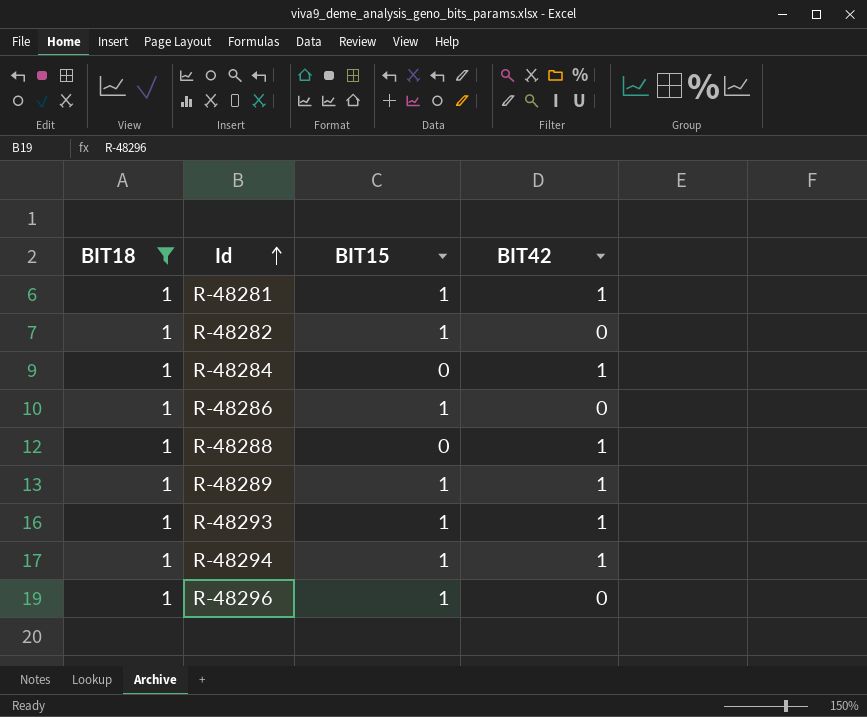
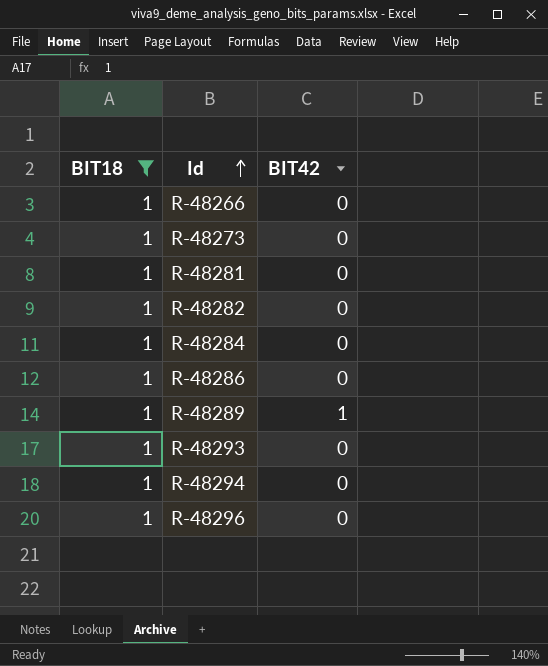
column BIT15 | position: 3 -> none
row R-48288: 1 | 0 | 1 -> none
row R-48266: none -> 1 | 0
row R-48273: none -> 1 | 0
R-48281 | BIT42: 1 -> 0
R-48284 | BIT42: 1 -> 0
R-48293 | BIT42: 1 -> 0
R-48294 | BIT42: 1 -> 0

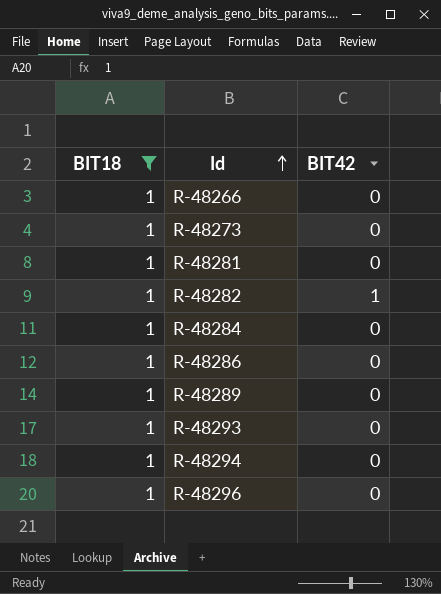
R-48282 | BIT42: 0 -> 1
R-48289 | BIT42: 1 -> 0

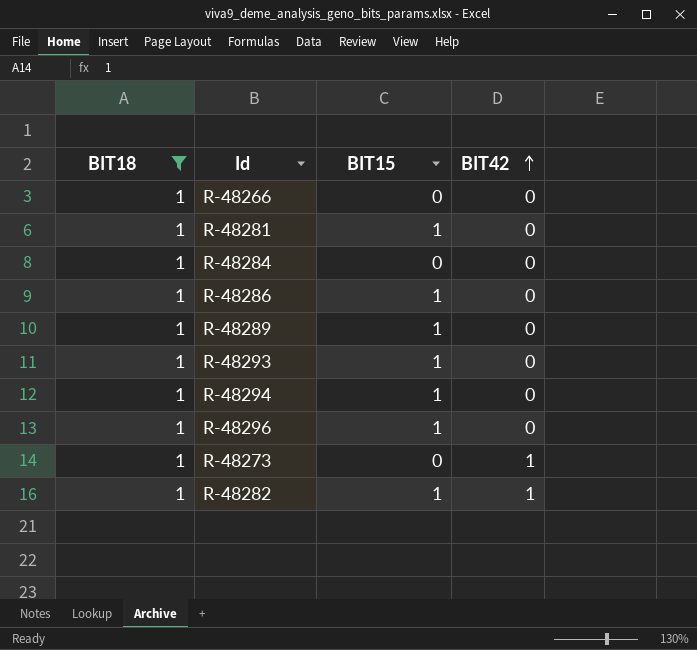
row order: Id ascending -> BIT42 ascending
column BIT15 | position: none -> 3
R-48273 | BIT42: 0 -> 1

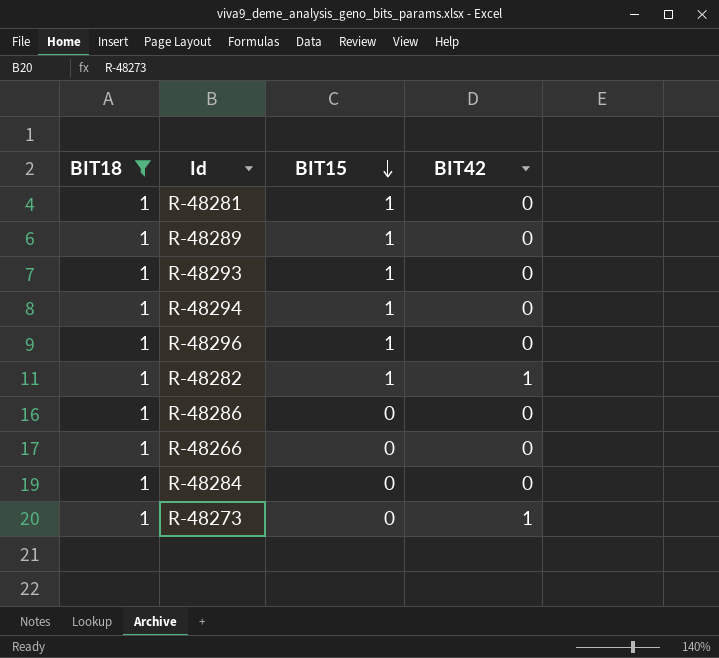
row order: BIT42 ascending -> BIT15 descending
R-48286 | BIT15: 1 -> 0

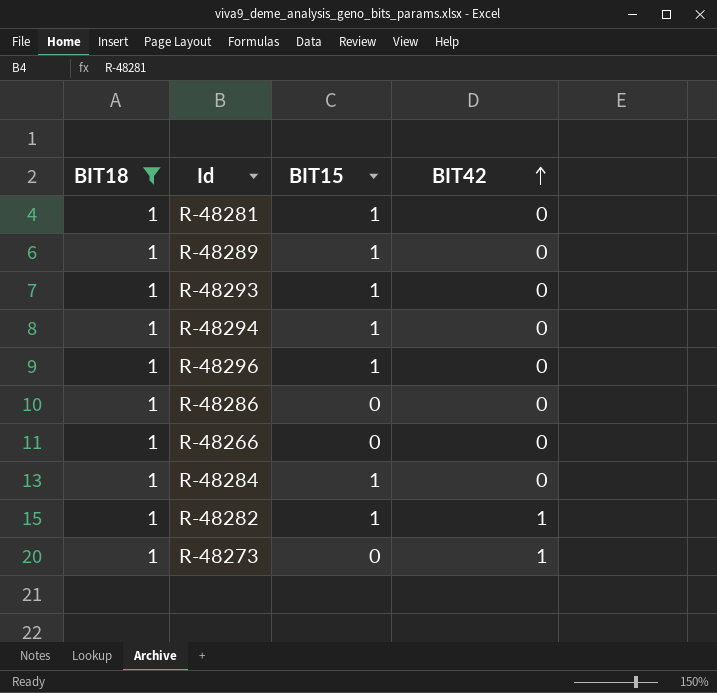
row order: BIT15 descending -> BIT42 ascending
R-48284 | BIT15: 0 -> 1

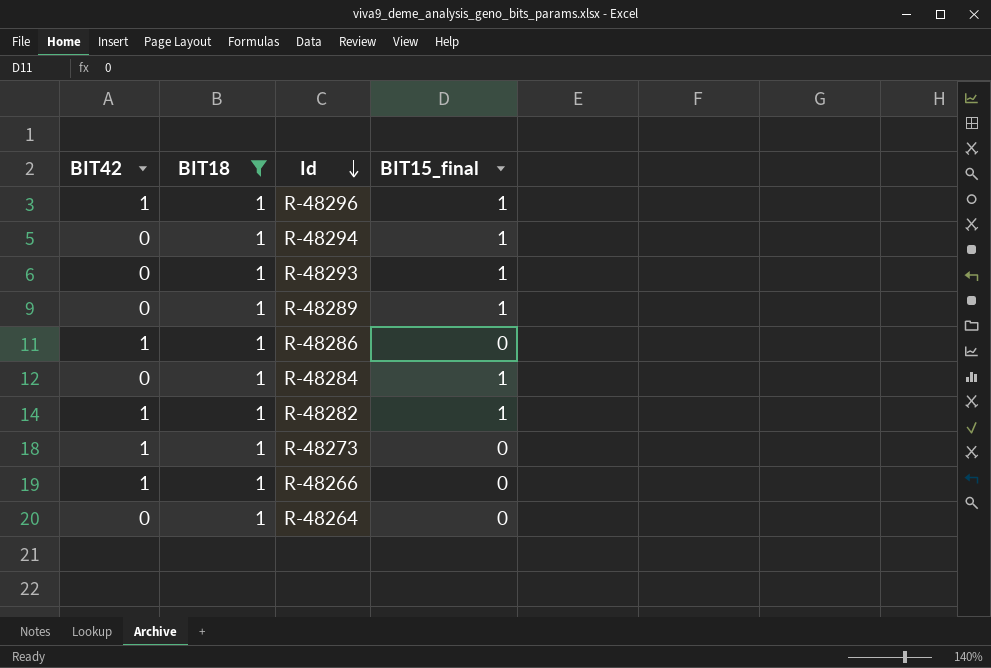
row order: BIT42 ascending -> Id descending
column BIT42 | position: 4 -> 1
column name: BIT15 -> BIT15_final
row R-48281: 1 | 1 | 0 -> none
R-48296 | BIT42: 0 -> 1
R-48286 | BIT42: 0 -> 1
R-48266 | BIT42: 0 -> 1
row R-48264: none -> 0 | 1 | 0

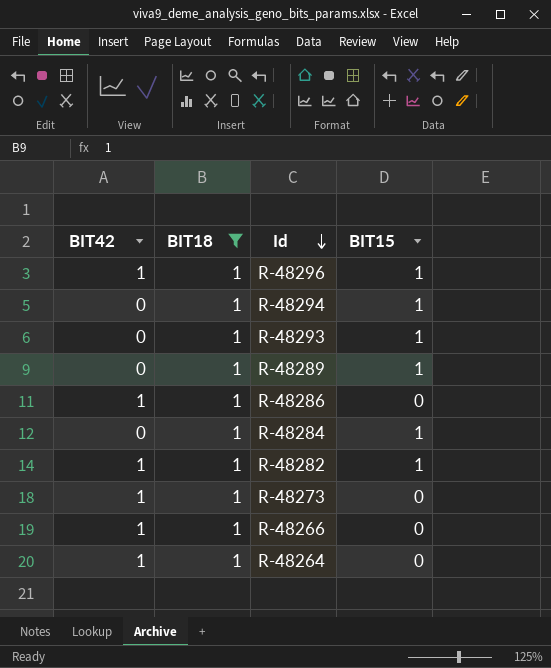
column name: BIT15_final -> BIT15
R-48264 | BIT42: 0 -> 1

